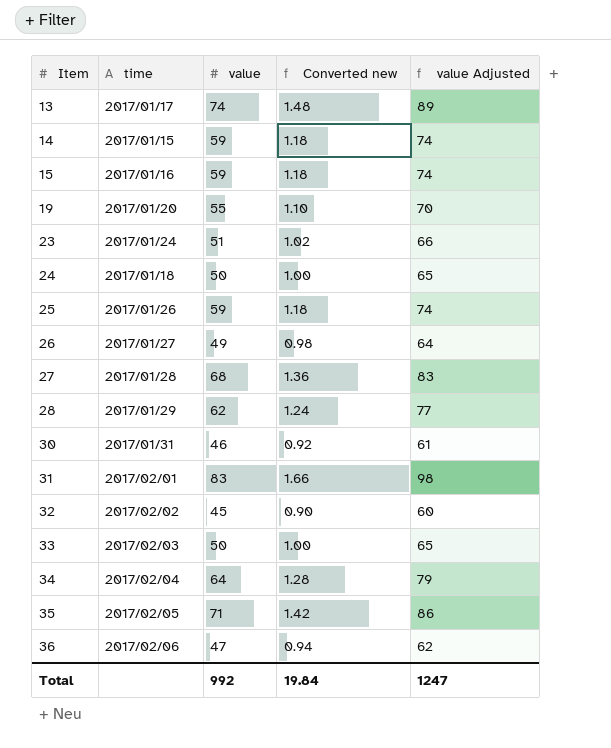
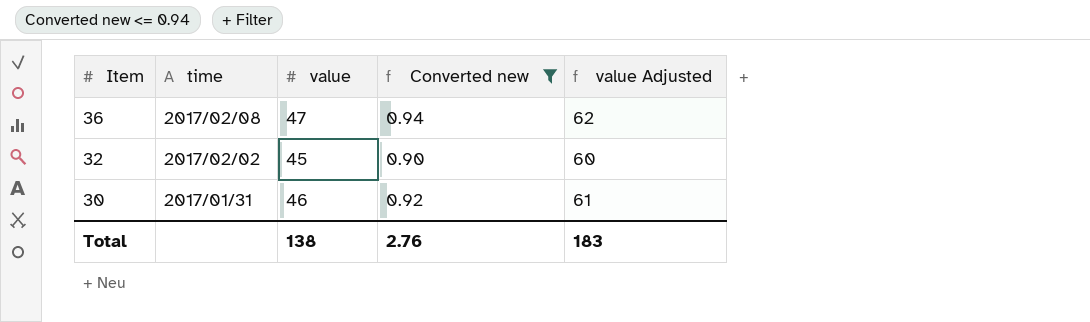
filter: none -> Converted new <= 0.94
row order: Item ascending -> Item descending
36 | time: 2017/02/06 -> 2017/02/08
Total | value: 992 -> 138
Total | Converted new: 19.84 -> 2.76
Total | value Adjusted: 1247 -> 183

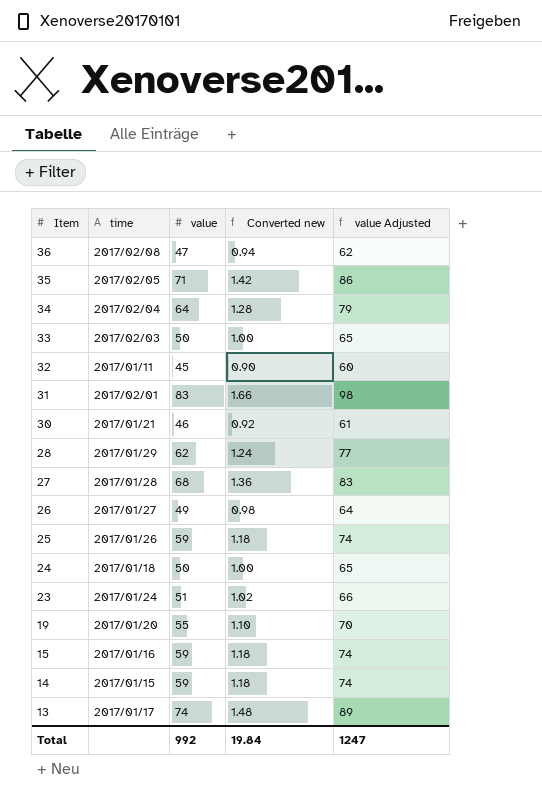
filter: Converted new <= 0.94 -> none
32 | time: 2017/02/02 -> 2017/01/11
30 | time: 2017/01/31 -> 2017/01/21
Total | value: 138 -> 992
Total | Converted new: 2.76 -> 19.84
Total | value Adjusted: 183 -> 1247

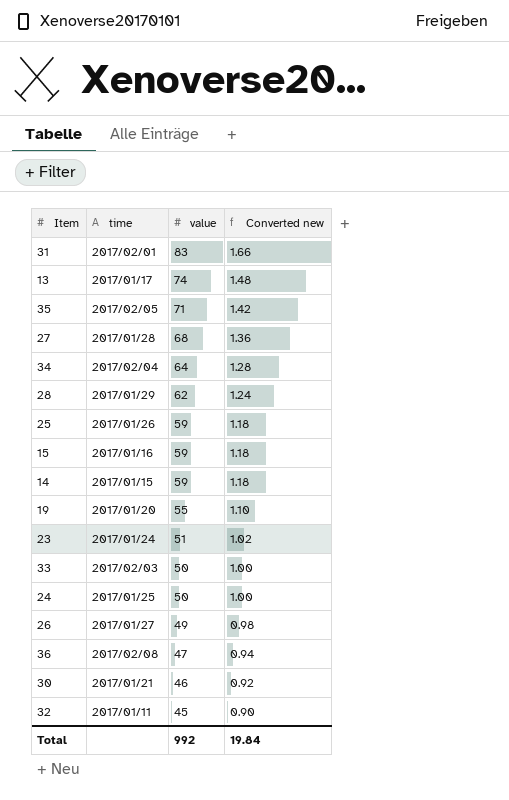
row order: Item descending -> value descending
column value Adjusted | formula: [value] + 15 -> none
24 | time: 2017/01/18 -> 2017/01/25

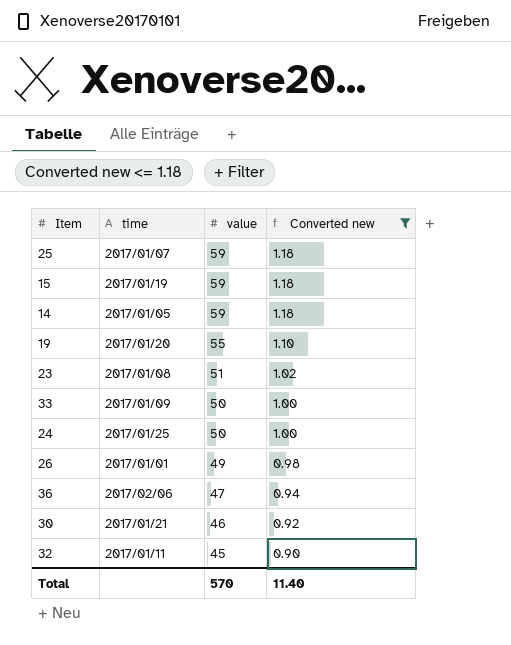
filter: none -> Converted new <= 1.18
25 | time: 2017/01/26 -> 2017/01/07
15 | time: 2017/01/16 -> 2017/01/19
14 | time: 2017/01/15 -> 2017/01/05
23 | time: 2017/01/24 -> 2017/01/08
33 | time: 2017/02/03 -> 2017/01/09
26 | time: 2017/01/27 -> 2017/01/01
36 | time: 2017/02/08 -> 2017/02/06
Total | value: 992 -> 570
Total | Converted new: 19.84 -> 11.40

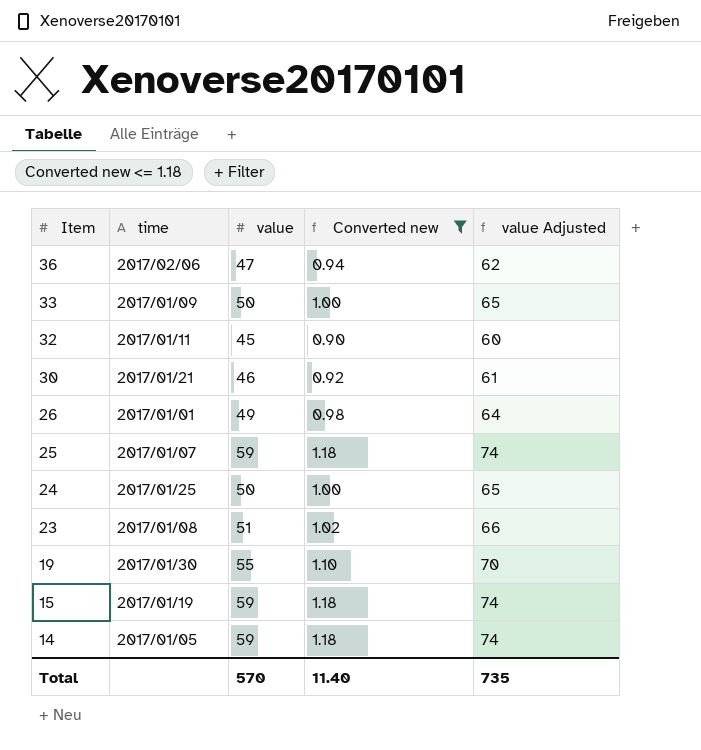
row order: value descending -> Item descending
column value Adjusted | formula: none -> [value] + 15
19 | time: 2017/01/20 -> 2017/01/30

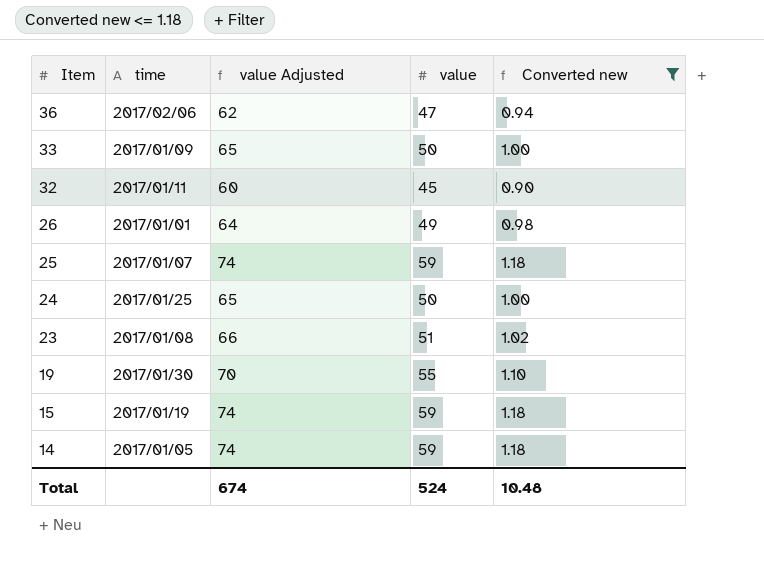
column value Adjusted | position: 5 -> 3
row 30: 2017/01/21 | 46 | 0.92 | 61 -> none
Total | value Adjusted: 735 -> 674
Total | value: 570 -> 524
Total | Converted new: 11.40 -> 10.48

